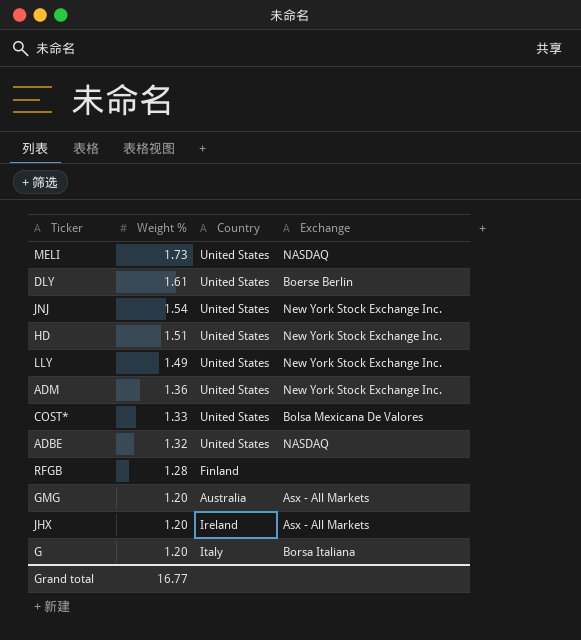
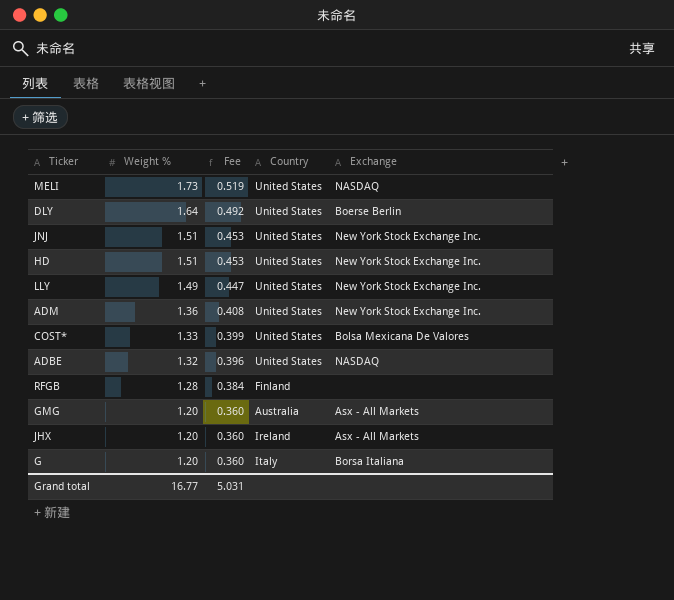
column Fee | formula: none -> [Weight %] * 0.3
DLY | Weight %: 1.61 -> 1.64
JNJ | Weight %: 1.54 -> 1.51

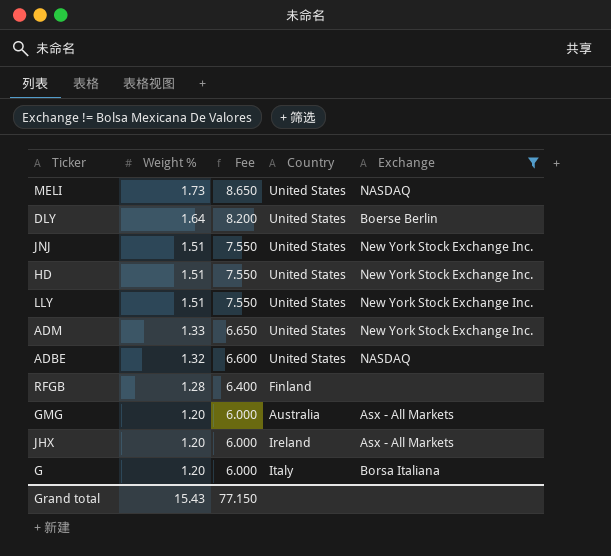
filter: none -> Exchange != Bolsa Mexicana De Valores
column Fee | formula: [Weight %] * 0.3 -> [Weight %] * 5
LLY | Weight %: 1.49 -> 1.51
ADM | Weight %: 1.36 -> 1.33
Grand total | Weight %: 16.77 -> 15.43
Grand total | Fee: 5.031 -> 77.150

